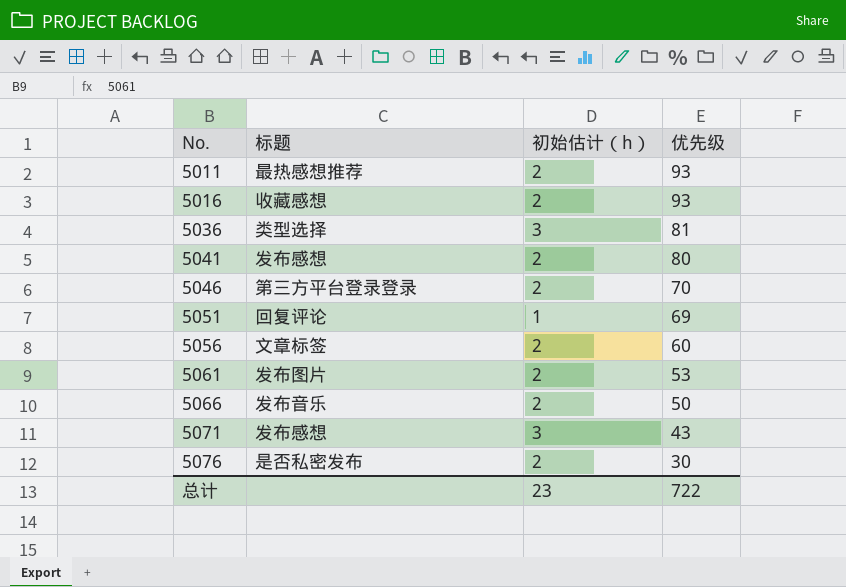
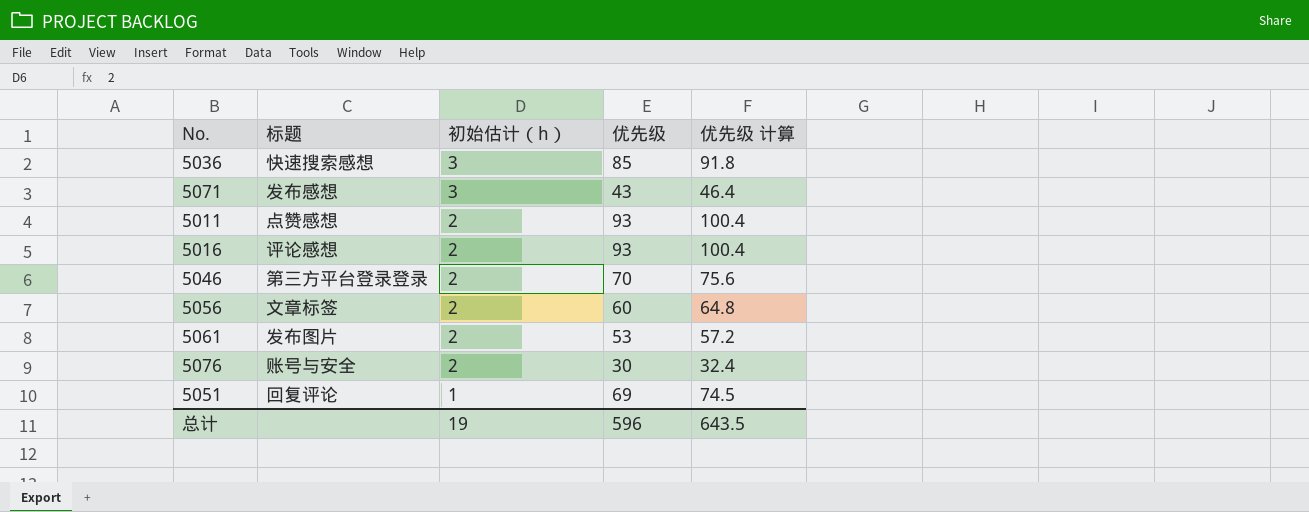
row order: No. ascending -> 初始估计（h） descending
column 优先级 计算 | formula: none -> [优先级] * 1.08
row 5041: 发布感想 | 2 | 80 -> none
row 5066: 发布音乐 | 2 | 50 -> none
5036 | 标题: 类型选择 -> 快速搜索感想
5036 | 优先级: 81 -> 85
5011 | 标题: 最热感想推荐 -> 点赞感想
5016 | 标题: 收藏感想 -> 评论感想
5076 | 标题: 是否私密发布 -> 账号与安全
总计 | 初始估计（h）: 23 -> 19
总计 | 优先级: 722 -> 596

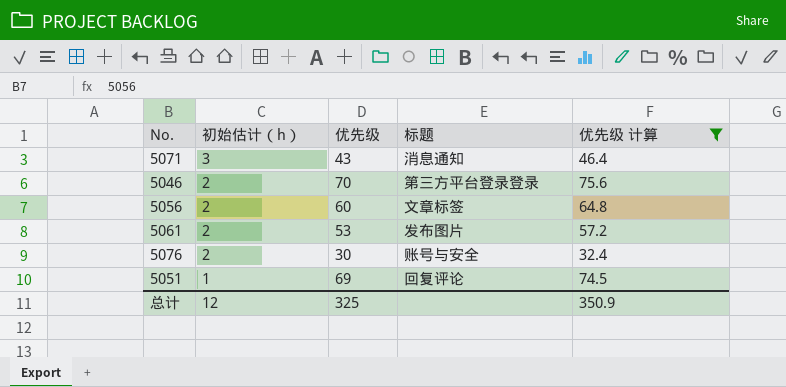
filter: none -> 优先级 计算 <= 75.6
column 标题 | position: 2 -> 4
5071 | 标题: 发布感想 -> 消息通知
总计 | 初始估计（h）: 19 -> 12
总计 | 优先级: 596 -> 325
总计 | 优先级 计算: 643.5 -> 350.9

